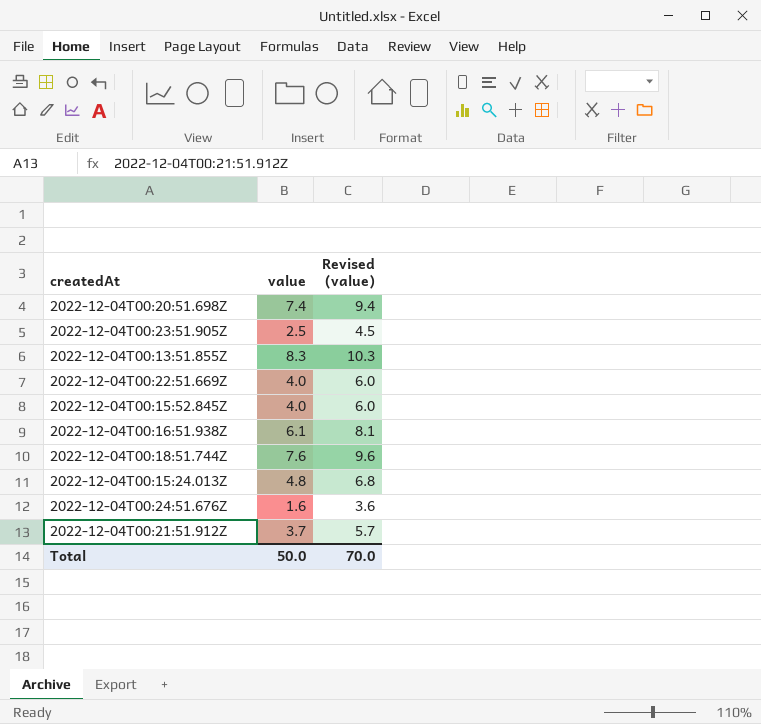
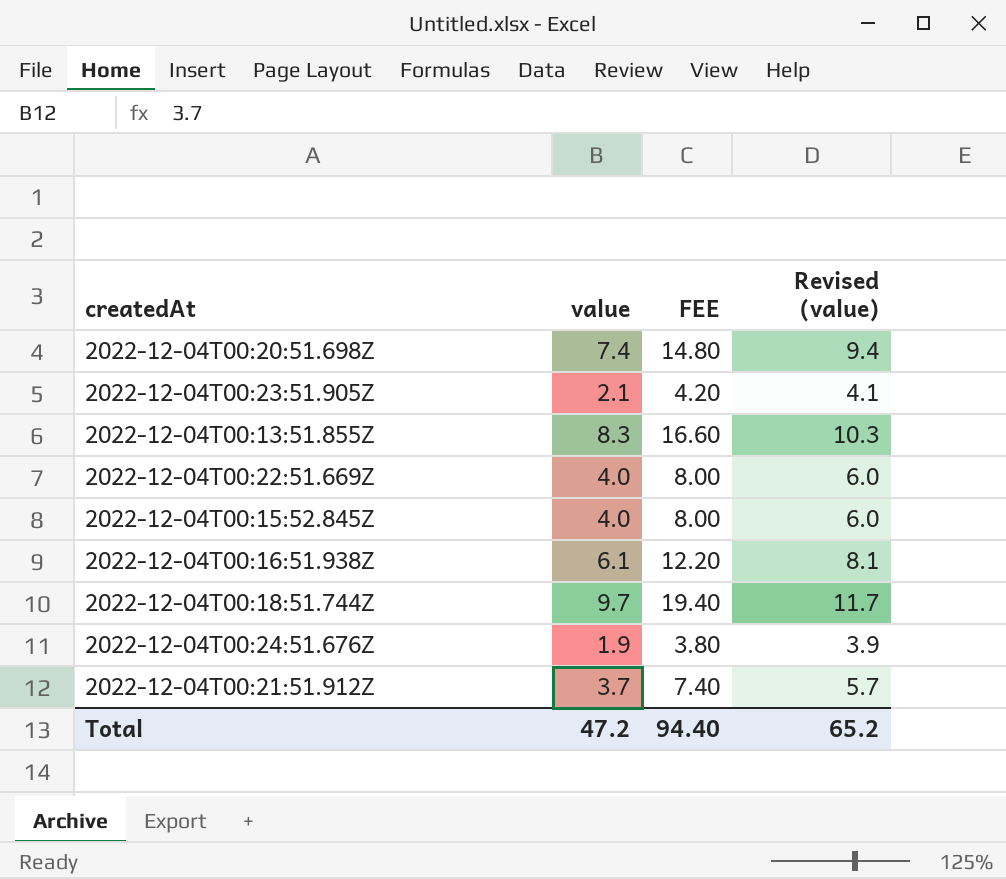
column FEE | formula: none -> [value] * 2
row 2022-12-04T00:15:24.013Z: 4.8 | 6.8 -> none
2022-12-04T00:23:51.905Z | value: 2.5 -> 2.1
2022-12-04T00:23:51.905Z | Revised (value): 4.5 -> 4.1
2022-12-04T00:18:51.744Z | value: 7.6 -> 9.7
2022-12-04T00:18:51.744Z | Revised (value): 9.6 -> 11.7
2022-12-04T00:24:51.676Z | value: 1.6 -> 1.9
2022-12-04T00:24:51.676Z | Revised (value): 3.6 -> 3.9
Total | value: 50.0 -> 47.2
Total | Revised (value): 70.0 -> 65.2

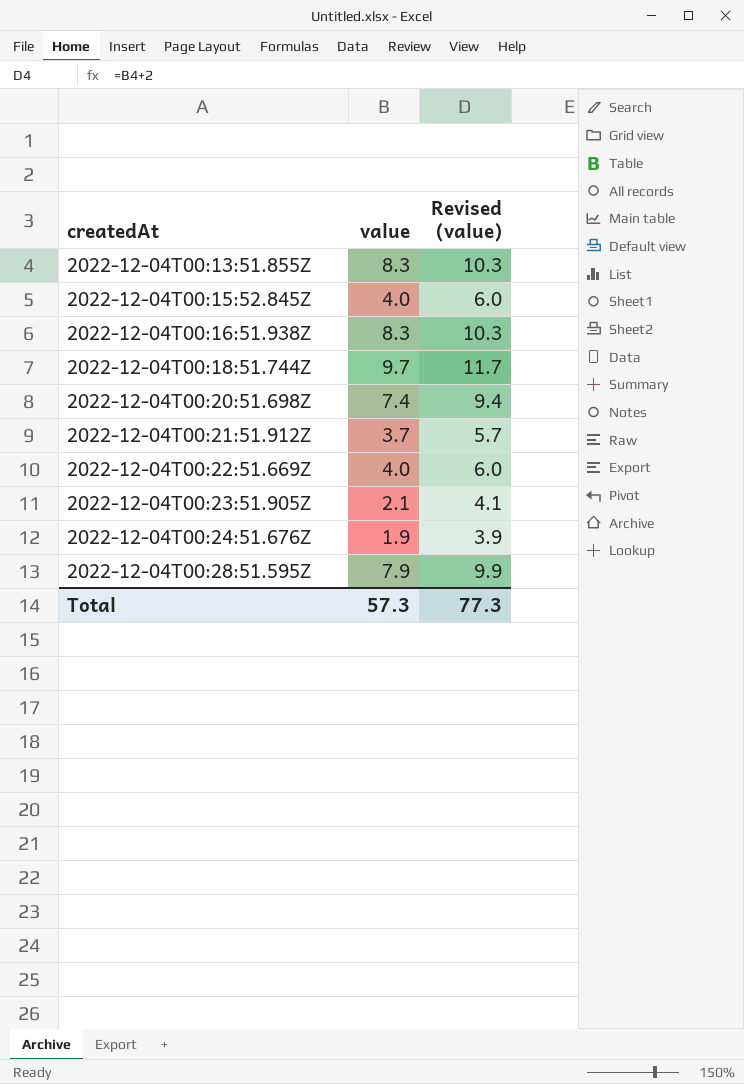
row order: none -> createdAt ascending
column FEE | formula: [value] * 2 -> none
2022-12-04T00:16:51.938Z | value: 6.1 -> 8.3
2022-12-04T00:16:51.938Z | Revised (value): 8.1 -> 10.3
row 2022-12-04T00:28:51.595Z: none -> 7.9 | 9.9
Total | value: 47.2 -> 57.3
Total | Revised (value): 65.2 -> 77.3

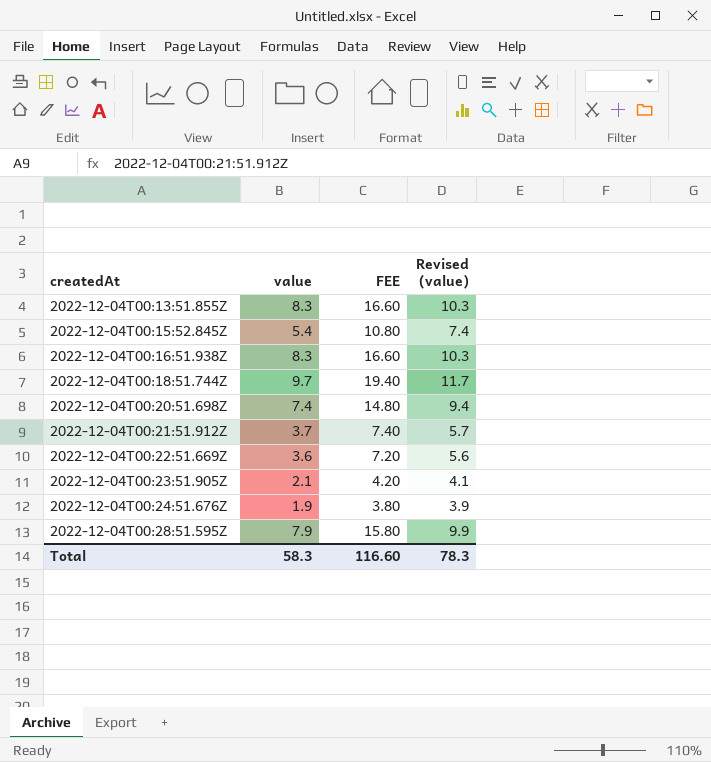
column FEE | formula: none -> [value] * 2
2022-12-04T00:15:52.845Z | value: 4.0 -> 5.4
2022-12-04T00:15:52.845Z | Revised (value): 6.0 -> 7.4
2022-12-04T00:22:51.669Z | value: 4.0 -> 3.6
2022-12-04T00:22:51.669Z | Revised (value): 6.0 -> 5.6
Total | value: 57.3 -> 58.3
Total | Revised (value): 77.3 -> 78.3

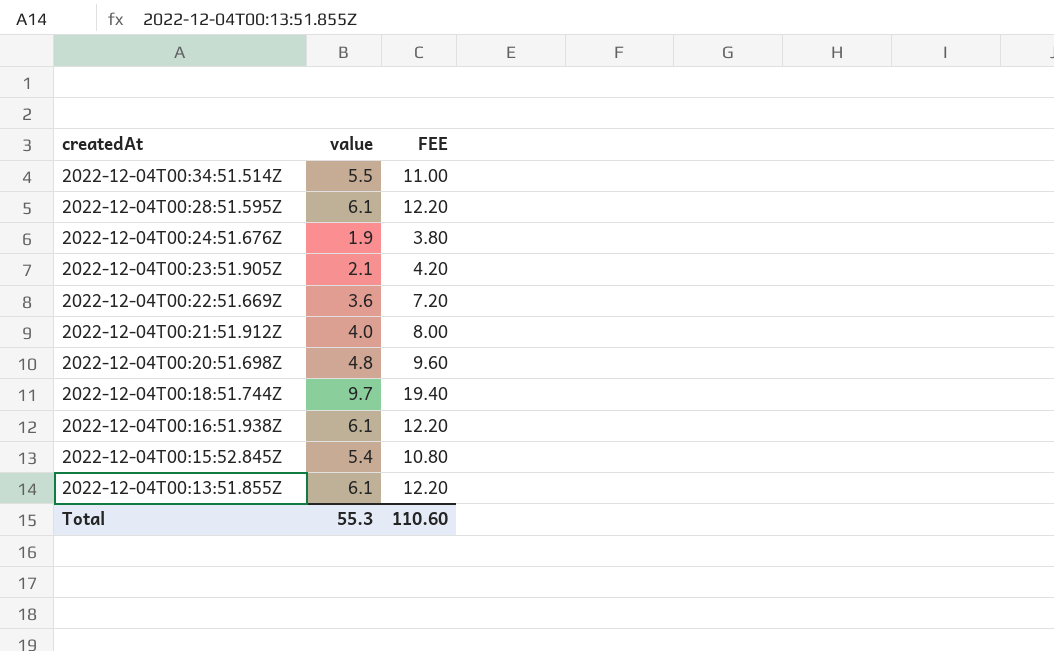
row order: createdAt ascending -> createdAt descending
column Revised (value) | formula: [value] + 2 -> none
row 2022-12-04T00:34:51.514Z: none -> 5.5 | 11.00
2022-12-04T00:28:51.595Z | value: 7.9 -> 6.1
2022-12-04T00:28:51.595Z | FEE: 15.80 -> 12.20
2022-12-04T00:21:51.912Z | value: 3.7 -> 4.0
2022-12-04T00:21:51.912Z | FEE: 7.40 -> 8.00
2022-12-04T00:20:51.698Z | value: 7.4 -> 4.8
2022-12-04T00:20:51.698Z | FEE: 14.80 -> 9.60
2022-12-04T00:16:51.938Z | value: 8.3 -> 6.1
2022-12-04T00:16:51.938Z | FEE: 16.60 -> 12.20
2022-12-04T00:13:51.855Z | value: 8.3 -> 6.1
2022-12-04T00:13:51.855Z | FEE: 16.60 -> 12.20
Total | value: 58.3 -> 55.3
Total | FEE: 116.60 -> 110.60

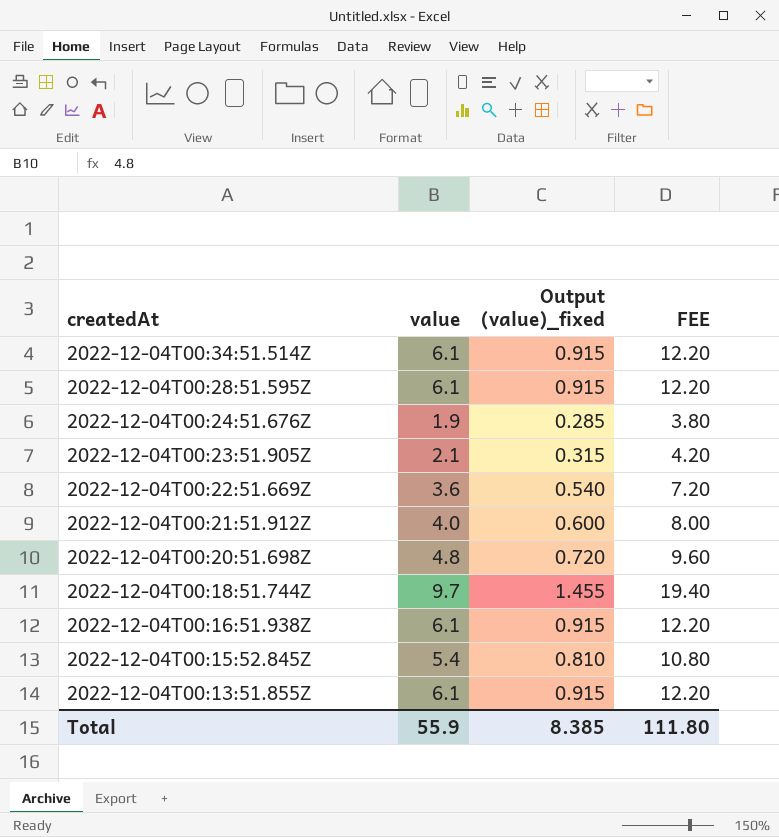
column Output (value)_fixed | formula: none -> [value] * 0.15
2022-12-04T00:34:51.514Z | value: 5.5 -> 6.1
2022-12-04T00:34:51.514Z | FEE: 11.00 -> 12.20
Total | value: 55.3 -> 55.9
Total | FEE: 110.60 -> 111.80

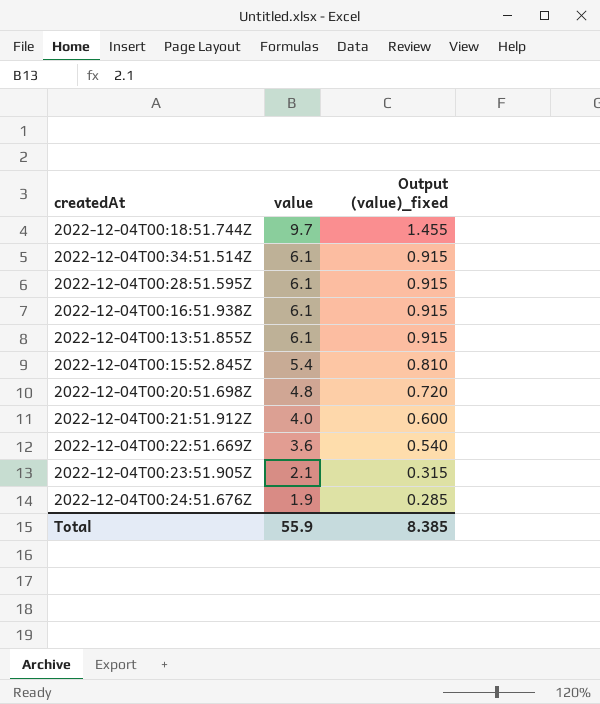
row order: createdAt descending -> value descending
column FEE | formula: [value] * 2 -> none

